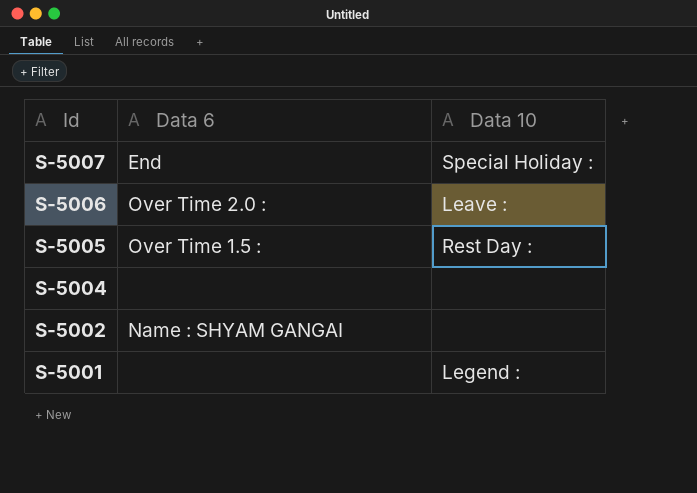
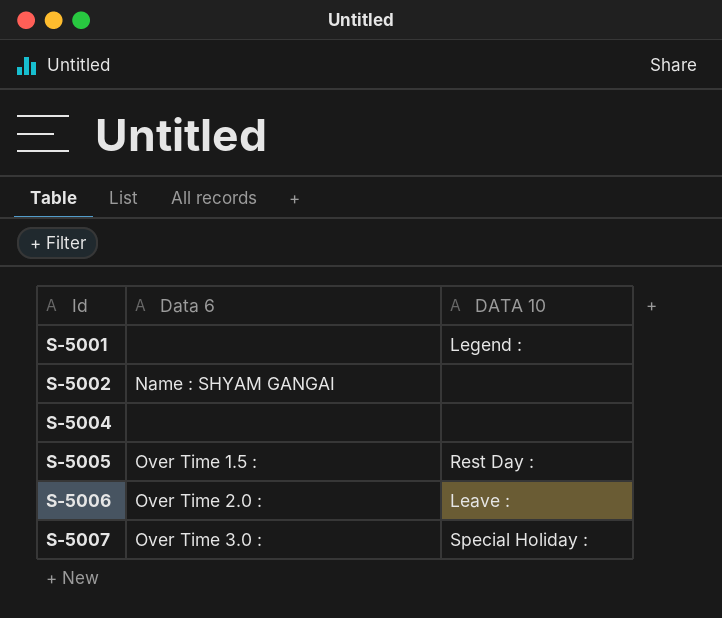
row order: Id descending -> Id ascending
column name: Data 10 -> DATA 10
S-5007 | Data 6: End -> Over Time 3.0 :

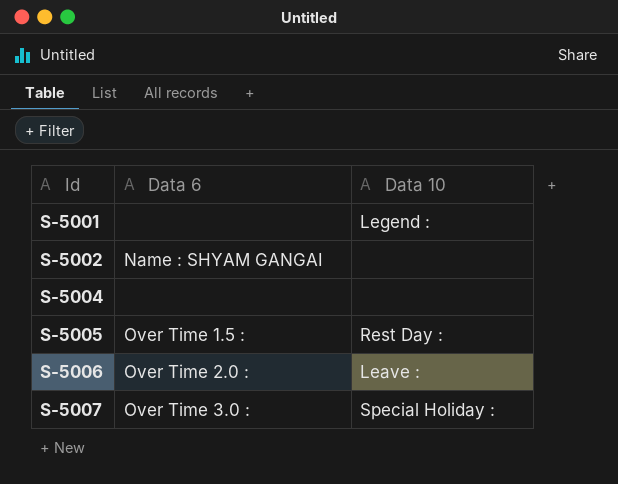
column name: DATA 10 -> Data 10

